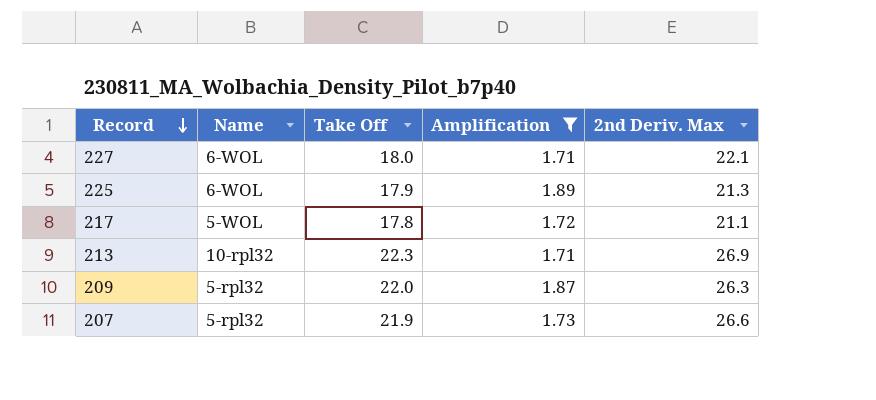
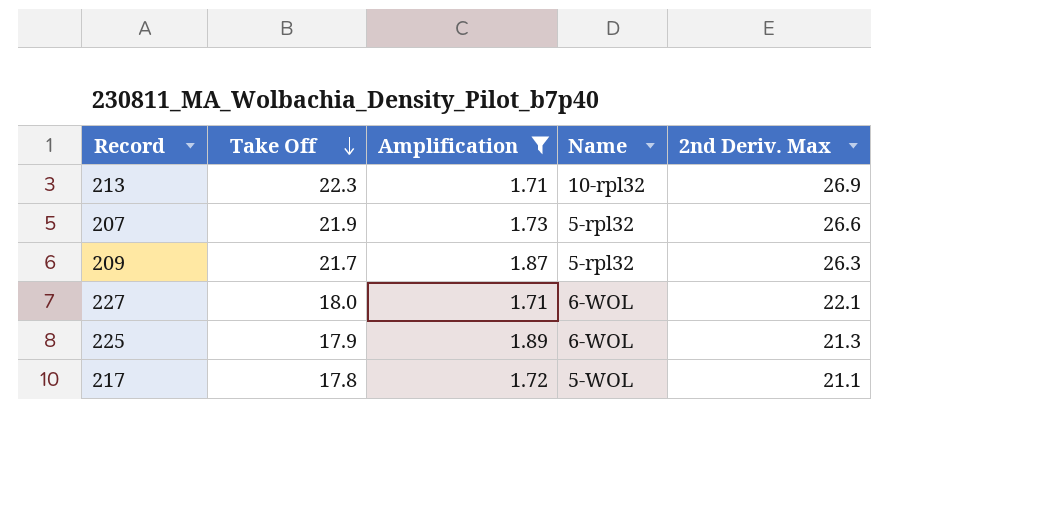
row order: Record descending -> Take Off descending
column Name | position: 2 -> 4
209 | Take Off: 22.0 -> 21.7

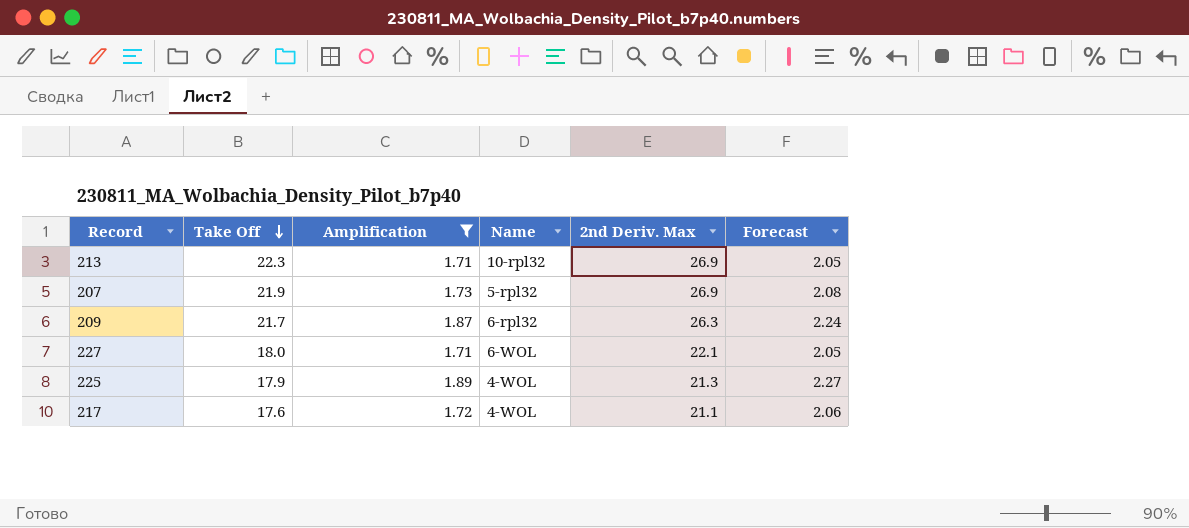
column Forecast | formula: none -> [Amplification] * 1.2
207 | 2nd Deriv. Max: 26.6 -> 26.9
209 | Name: 5-rpl32 -> 6-rpl32
225 | Name: 6-WOL -> 4-WOL
217 | Take Off: 17.8 -> 17.6
217 | Name: 5-WOL -> 4-WOL

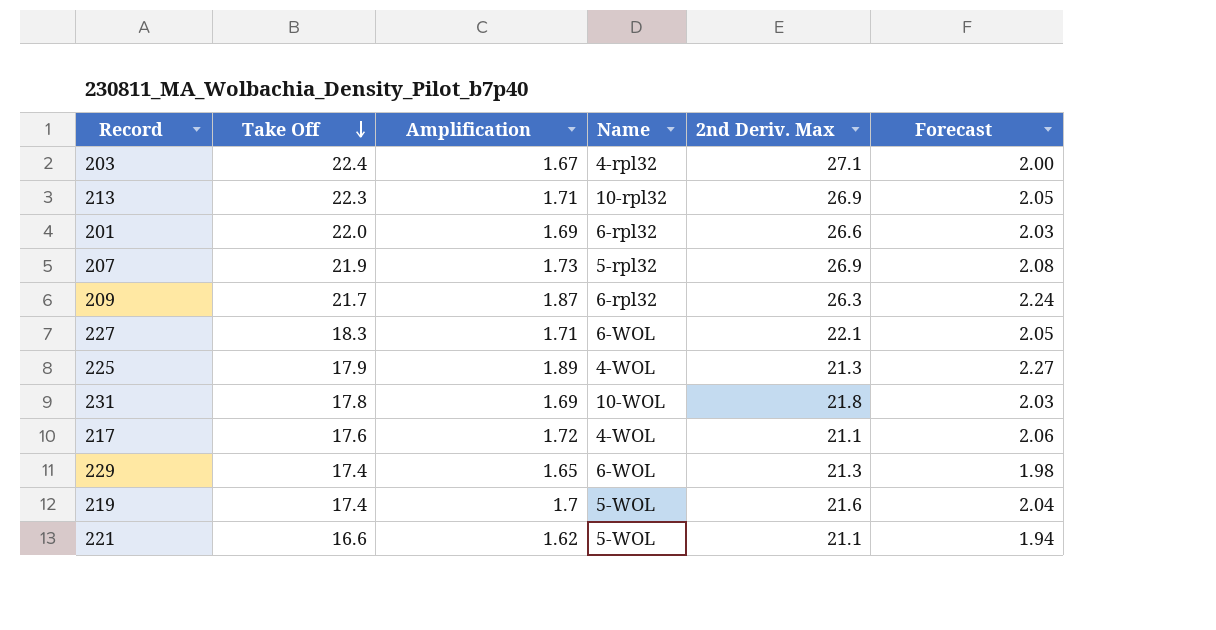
filter: Amplification >= 1.71 -> none
227 | Take Off: 18.0 -> 18.3

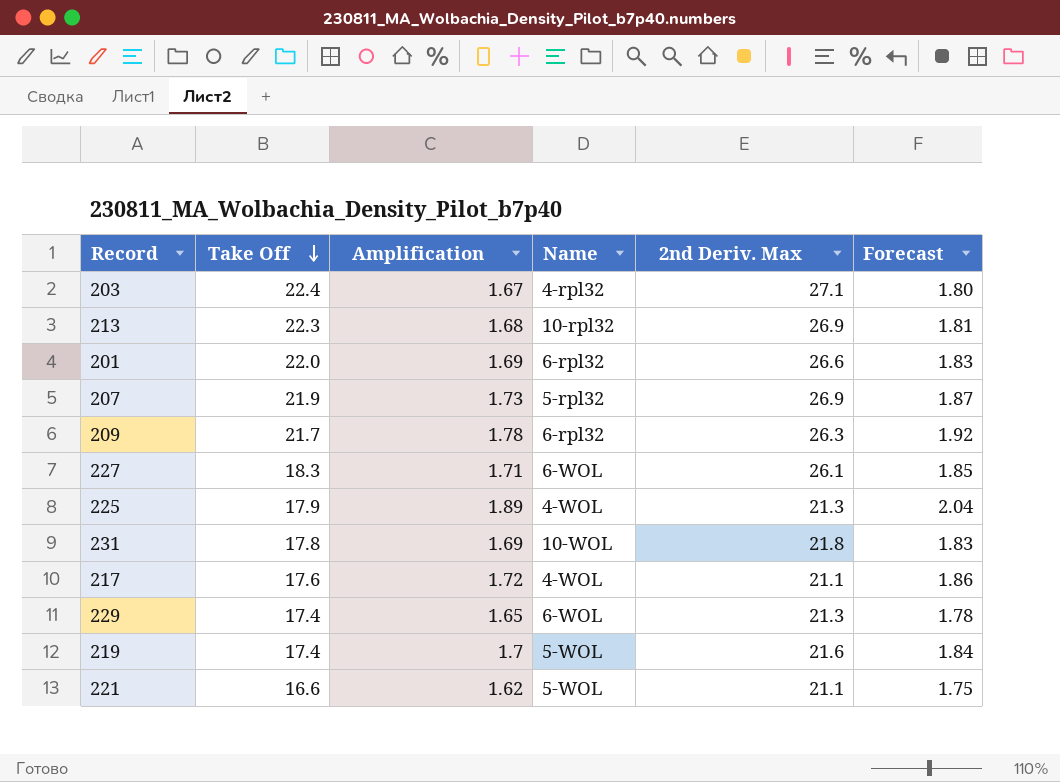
column Forecast | formula: [Amplification] * 1.2 -> [Amplification] * 1.08
213 | Amplification: 1.71 -> 1.68
209 | Amplification: 1.87 -> 1.78
227 | 2nd Deriv. Max: 22.1 -> 26.1

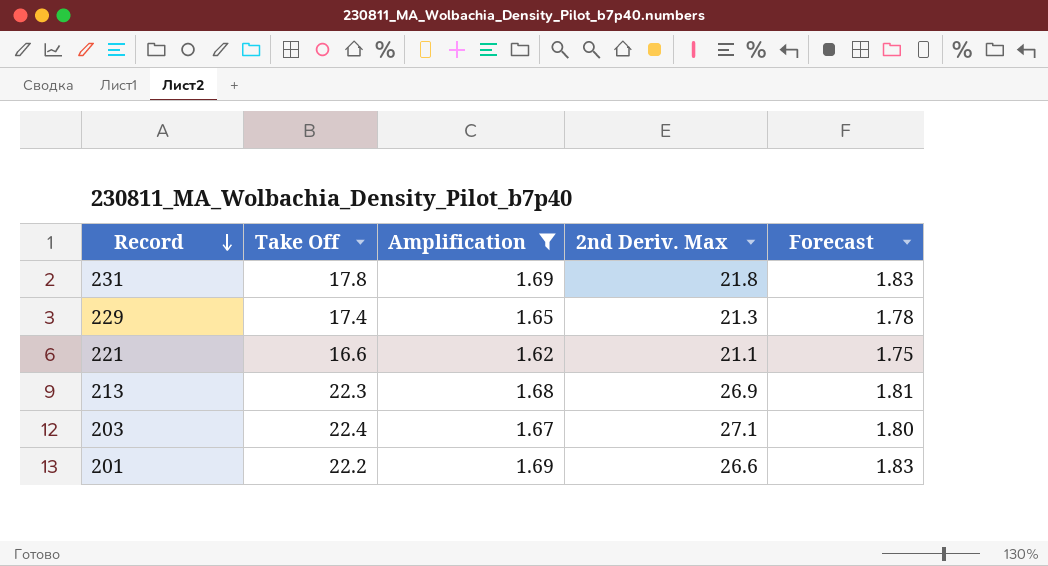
filter: none -> Amplification <= 1.69
row order: Take Off descending -> Record descending
column Name | position: 4 -> none
201 | Take Off: 22.0 -> 22.2

